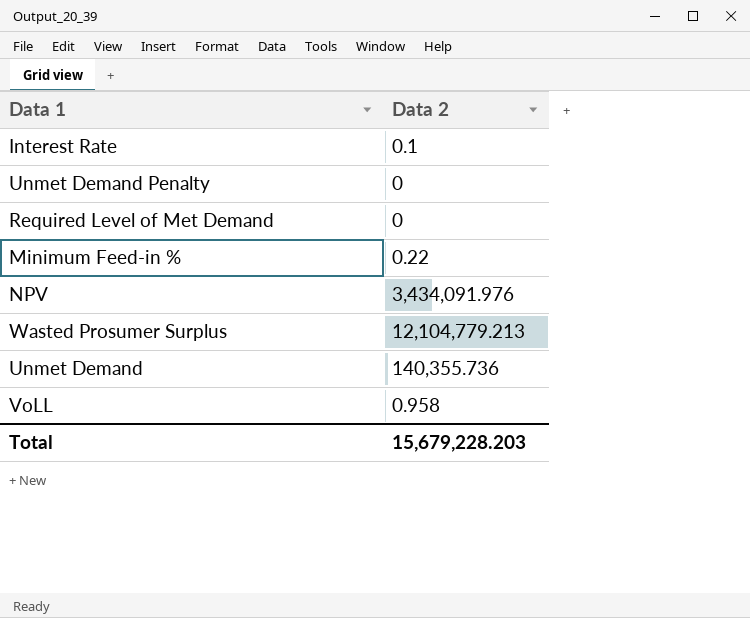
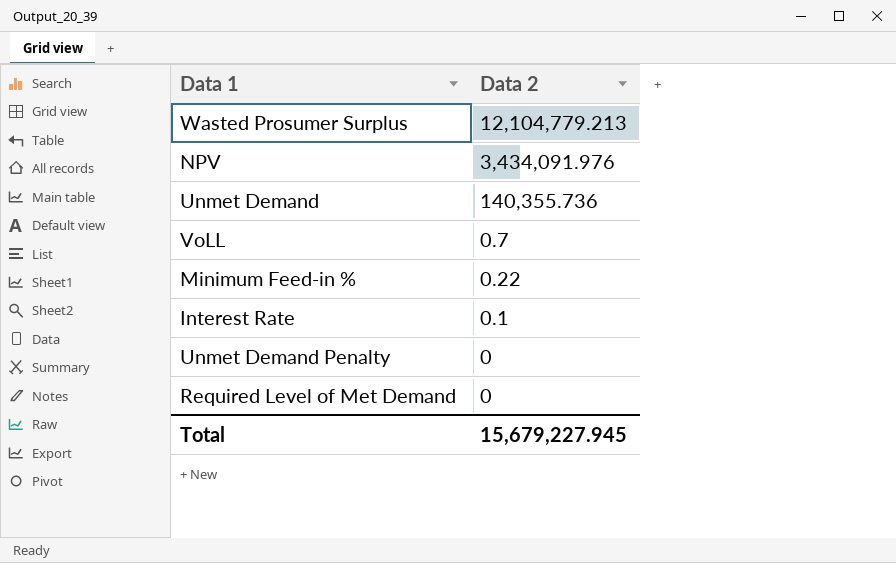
row order: none -> Data 2 descending
VoLL | Data 2: 0.958 -> 0.7
Total | Data 2: 15,679,228.203 -> 15,679,227.945

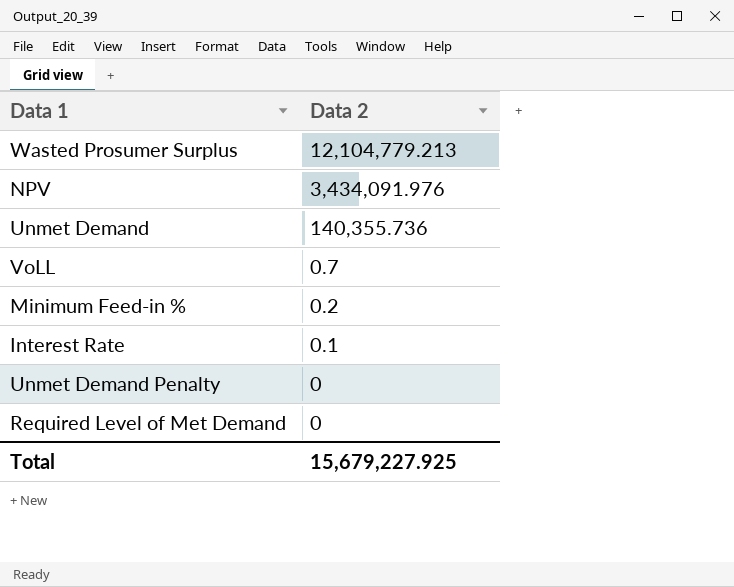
Minimum Feed-in % | Data 2: 0.22 -> 0.2
Total | Data 2: 15,679,227.945 -> 15,679,227.925

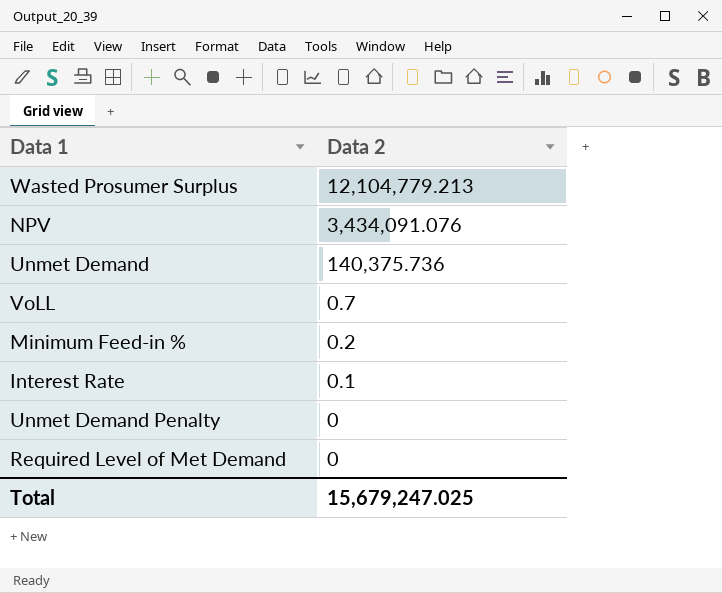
NPV | Data 2: 3,434,091.976 -> 3,434,091.076
Unmet Demand | Data 2: 140,355.736 -> 140,375.736
Total | Data 2: 15,679,227.925 -> 15,679,247.025

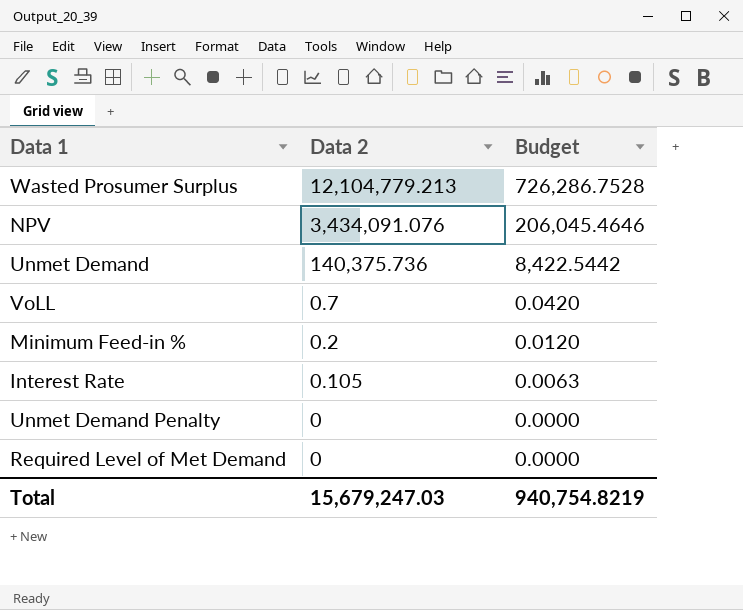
column Budget | formula: none -> [Data 2] * 0.06
Interest Rate | Data 2: 0.1 -> 0.105
Total | Data 2: 15,679,247.025 -> 15,679,247.03

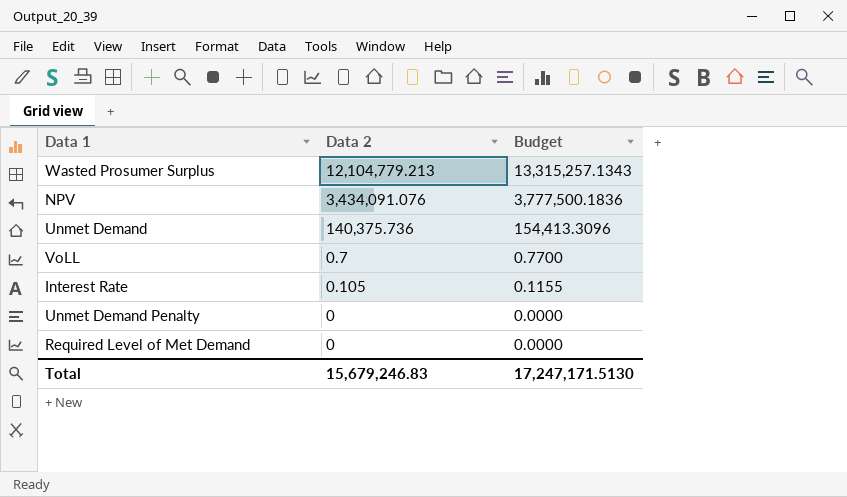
column Budget | formula: [Data 2] * 0.06 -> [Data 2] * 1.1
row Minimum Feed-in %: 0.2 | 0.0120 -> none
Total | Data 2: 15,679,247.03 -> 15,679,246.83
Total | Budget: 940,754.8219 -> 17,247,171.5130

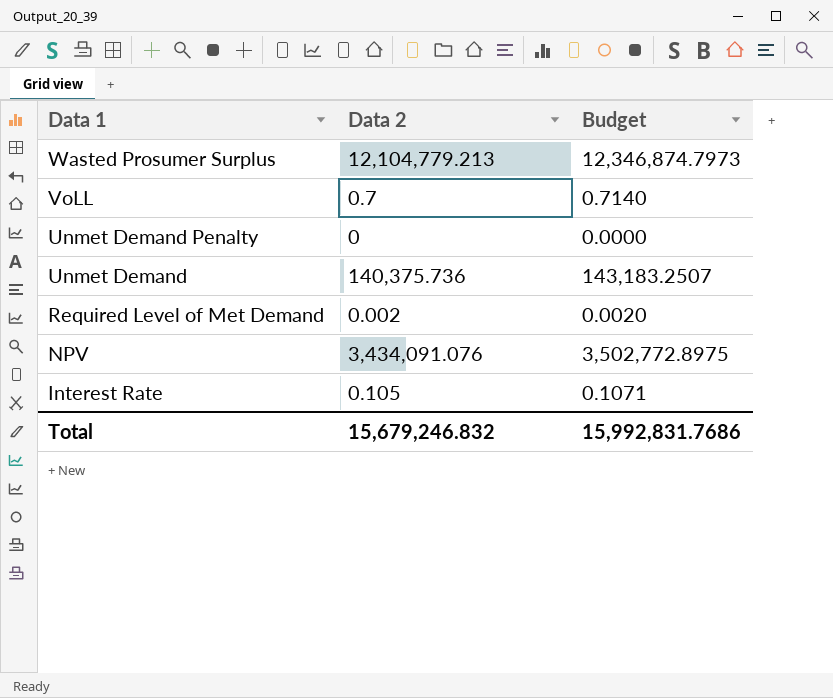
row order: Data 2 descending -> Data 1 descending
column Budget | formula: [Data 2] * 1.1 -> [Data 2] * 1.02
Required Level of Met Demand | Data 2: 0 -> 0.002
Total | Data 2: 15,679,246.83 -> 15,679,246.832
Total | Budget: 17,247,171.5130 -> 15,992,831.7686

